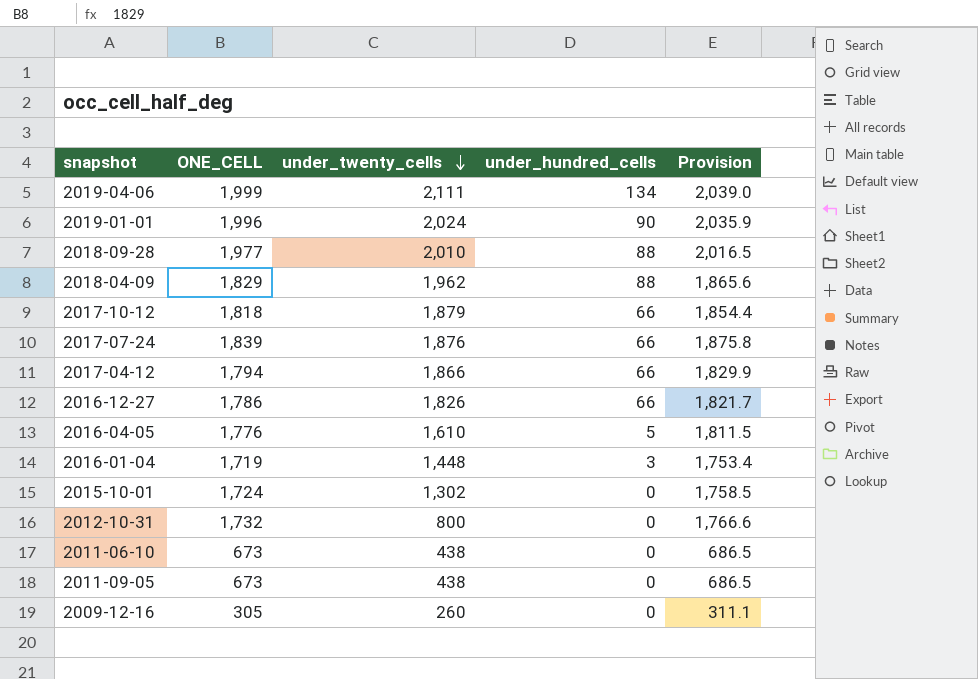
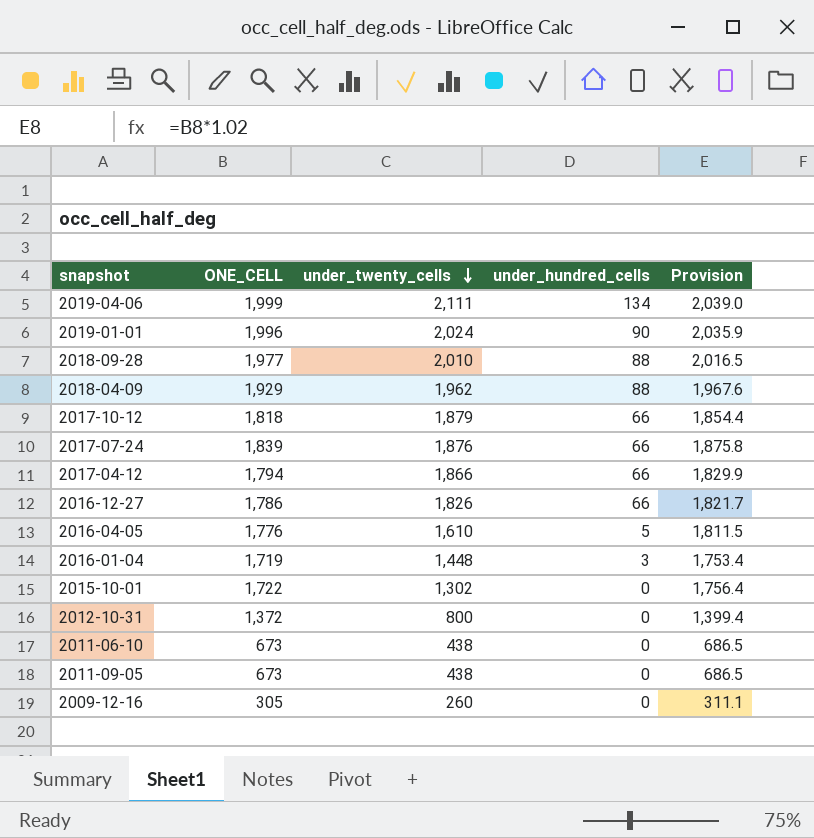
2018-04-09 | ONE_CELL: 1,829 -> 1,929
2018-04-09 | Provision: 1,865.6 -> 1,967.6
2015-10-01 | ONE_CELL: 1,724 -> 1,722
2015-10-01 | Provision: 1,758.5 -> 1,756.4
2012-10-31 | ONE_CELL: 1,732 -> 1,372
2012-10-31 | Provision: 1,766.6 -> 1,399.4

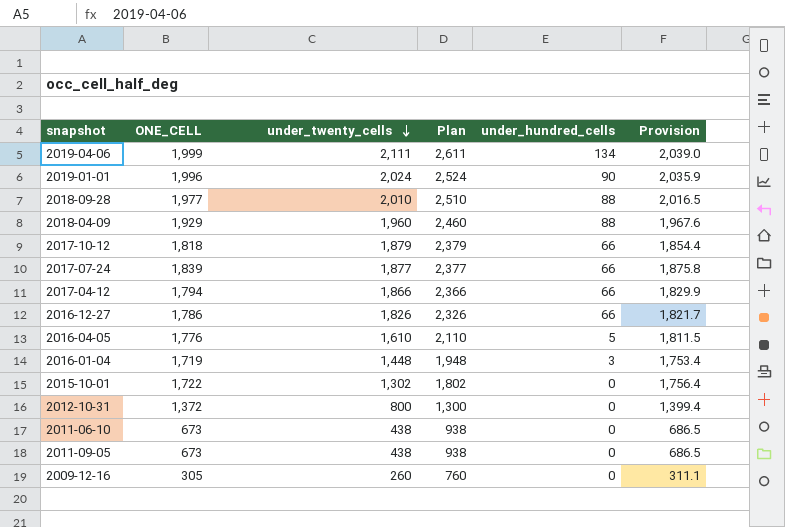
column Plan | formula: none -> [under_twenty_cells] + 500
2018-04-09 | under_twenty_cells: 1,962 -> 1,960
2017-07-24 | under_twenty_cells: 1,876 -> 1,877

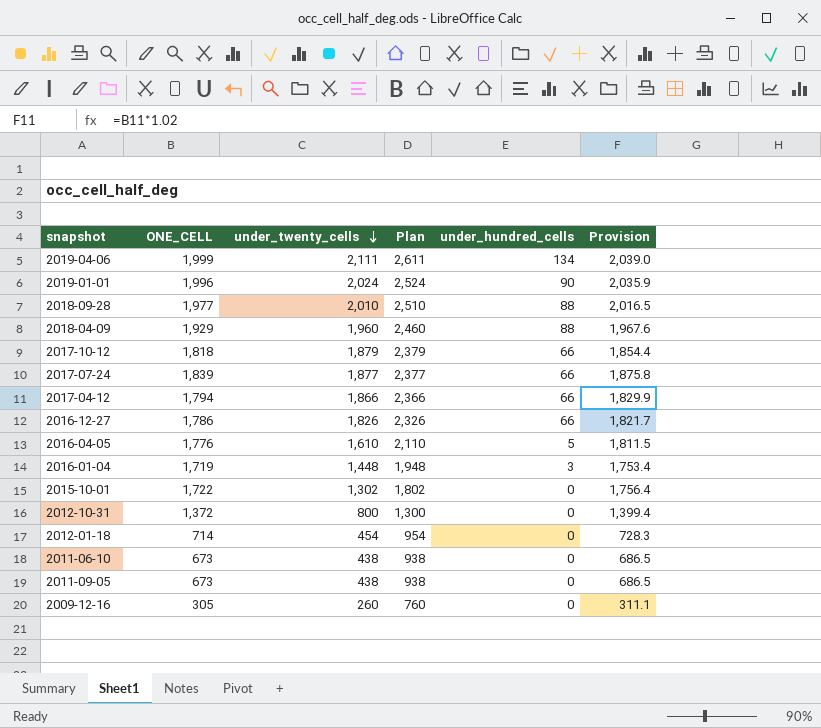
row 2012-01-18: none -> 714 | 454 | 954 | 0 | 728.3

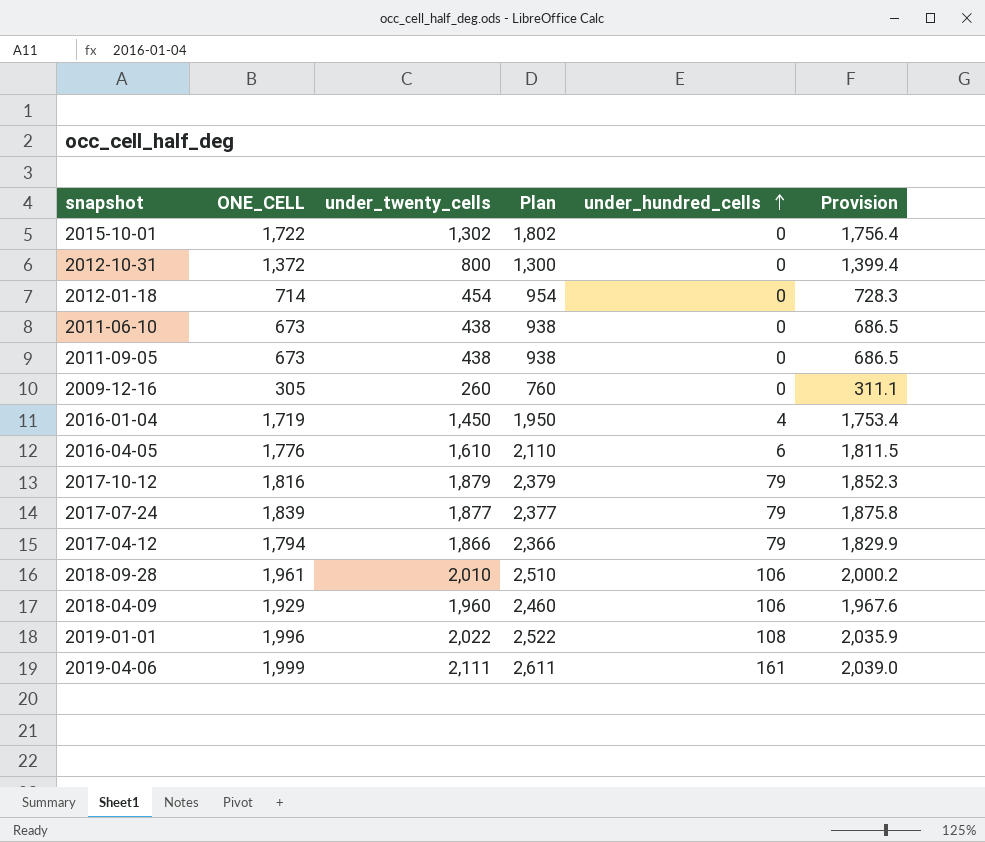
row order: under_twenty_cells descending -> under_hundred_cells ascending
row 2016-12-27: 1,786 | 1,826 | 2,326 | 66 | 1,821.7 -> none
2016-01-04 | under_twenty_cells: 1,448 -> 1,450
2016-01-04 | Plan: 1,948 -> 1,950
2016-01-04 | under_hundred_cells: 3 -> 4
2016-04-05 | under_hundred_cells: 5 -> 6
2017-10-12 | ONE_CELL: 1,818 -> 1,816
2017-10-12 | under_hundred_cells: 66 -> 79
2017-10-12 | Provision: 1,854.4 -> 1,852.3
2017-07-24 | under_hundred_cells: 66 -> 79
2017-04-12 | under_hundred_cells: 66 -> 79
2018-09-28 | ONE_CELL: 1,977 -> 1,961
2018-09-28 | under_hundred_cells: 88 -> 106
2018-09-28 | Provision: 2,016.5 -> 2,000.2
2018-04-09 | under_hundred_cells: 88 -> 106
2019-01-01 | under_twenty_cells: 2,024 -> 2,022
2019-01-01 | Plan: 2,524 -> 2,522
2019-01-01 | under_hundred_cells: 90 -> 108
2019-04-06 | under_hundred_cells: 134 -> 161

